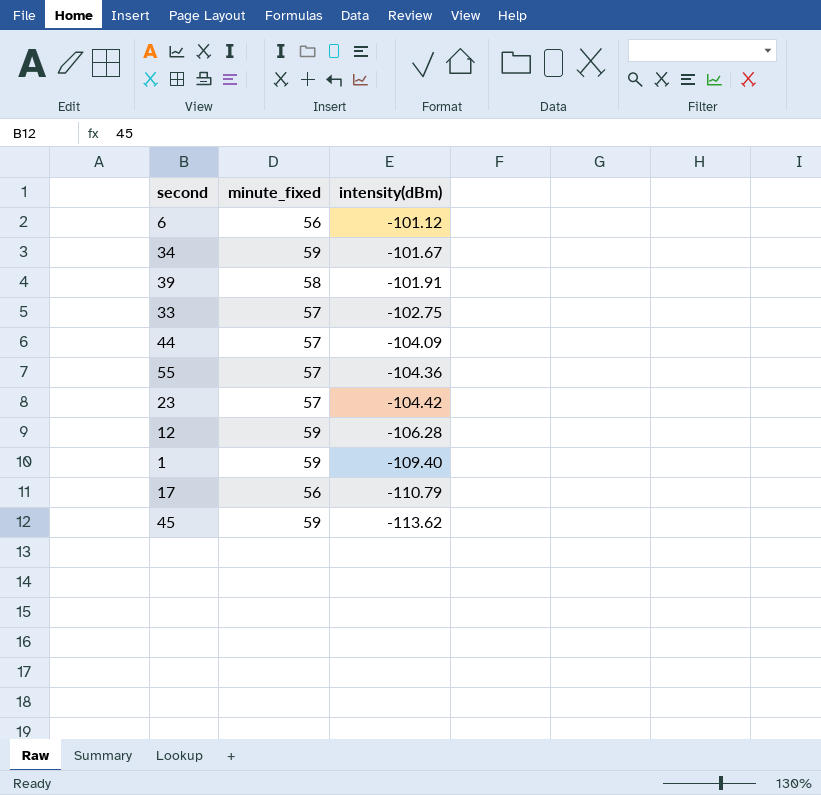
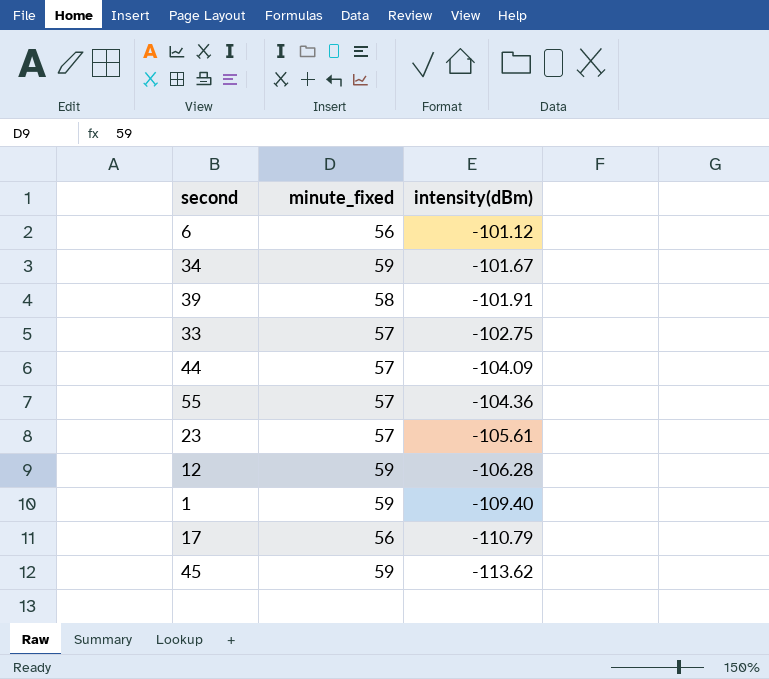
23 | intensity(dBm): -104.42 -> -105.61

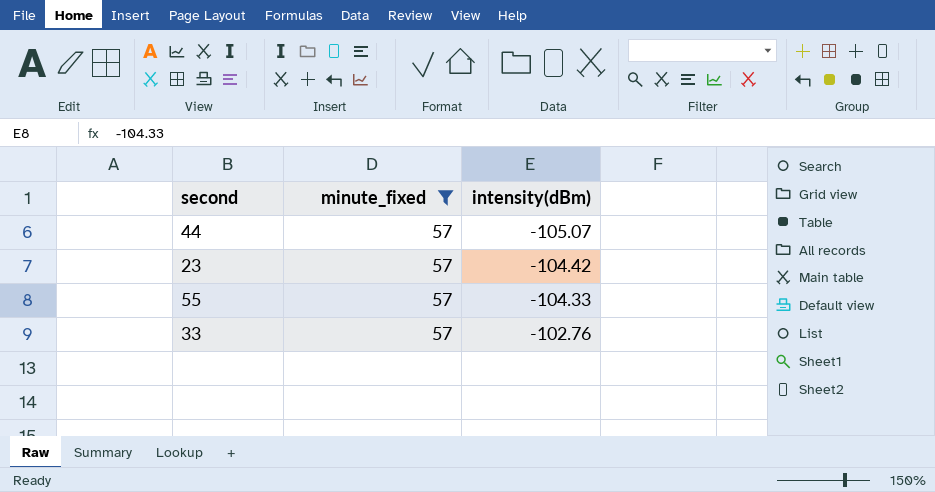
filter: none -> minute_fixed = 57
row order: intensity(dBm) descending -> intensity(dBm) ascending
44 | intensity(dBm): -104.09 -> -105.07
23 | intensity(dBm): -105.61 -> -104.42
55 | intensity(dBm): -104.36 -> -104.33
33 | intensity(dBm): -102.75 -> -102.76

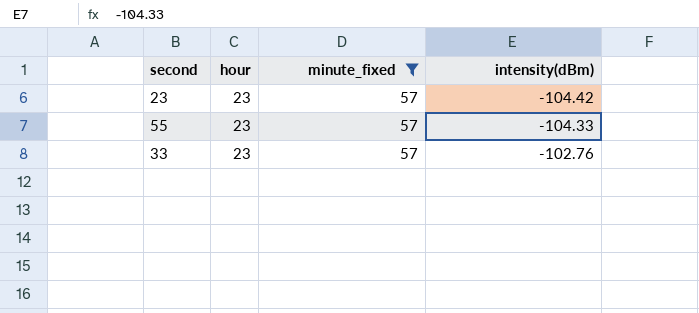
column hour | position: none -> 2
row 44: 57 | -105.07 -> none

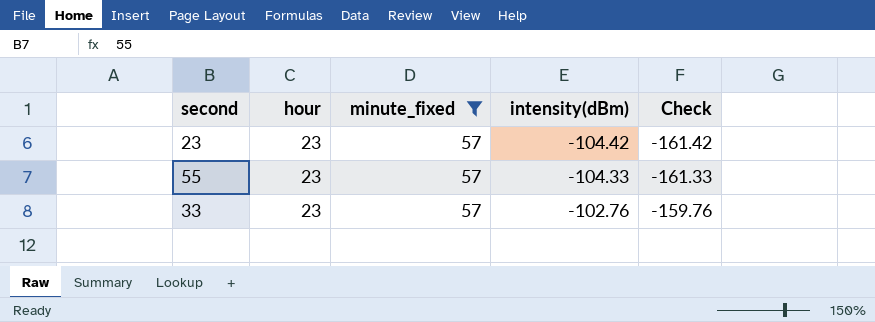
column Check | formula: none -> [intensity(dBm)] - [minute_fixed]

